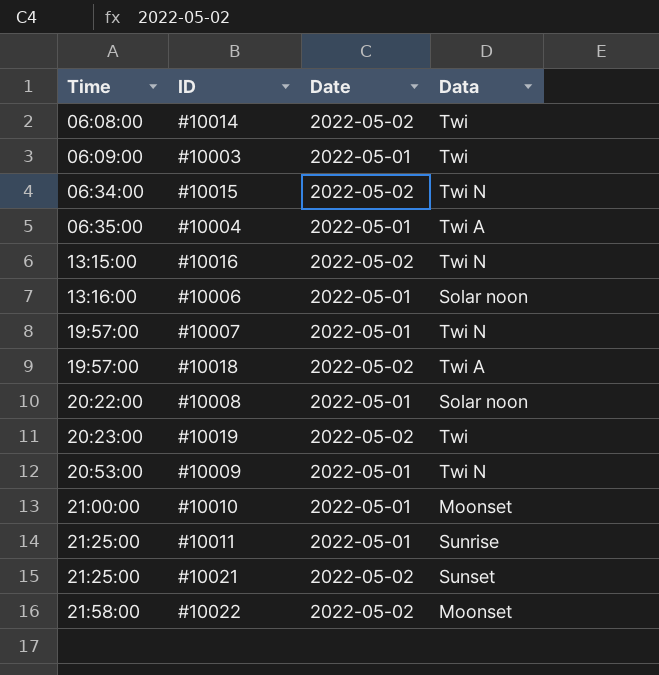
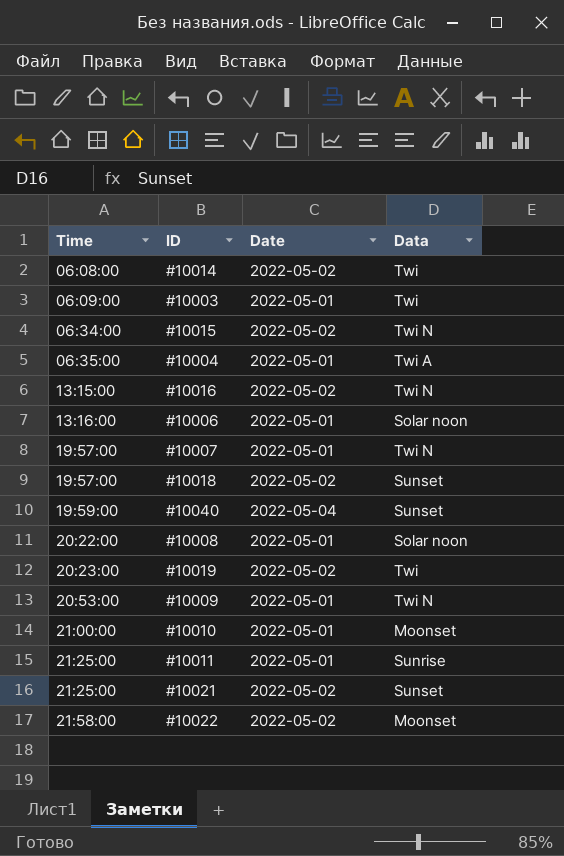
#10018 | Data: Twi A -> Sunset
row #10040: none -> 19:59:00 | 2022-05-04 | Sunset

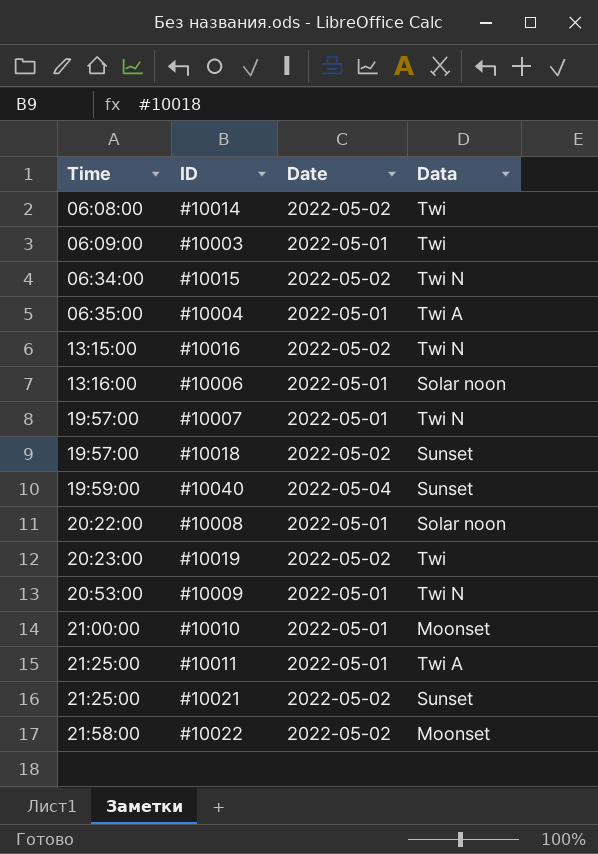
#10011 | Data: Sunrise -> Twi A

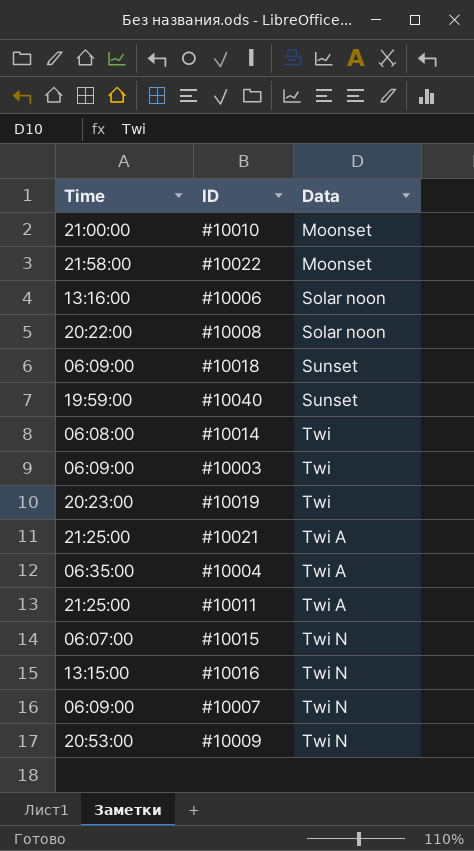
row order: Time ascending -> Data ascending
column Date | position: 3 -> none
#10018 | Time: 19:57:00 -> 06:09:00
#10021 | Data: Sunset -> Twi A
#10015 | Time: 06:34:00 -> 06:07:00
#10007 | Time: 19:57:00 -> 06:09:00

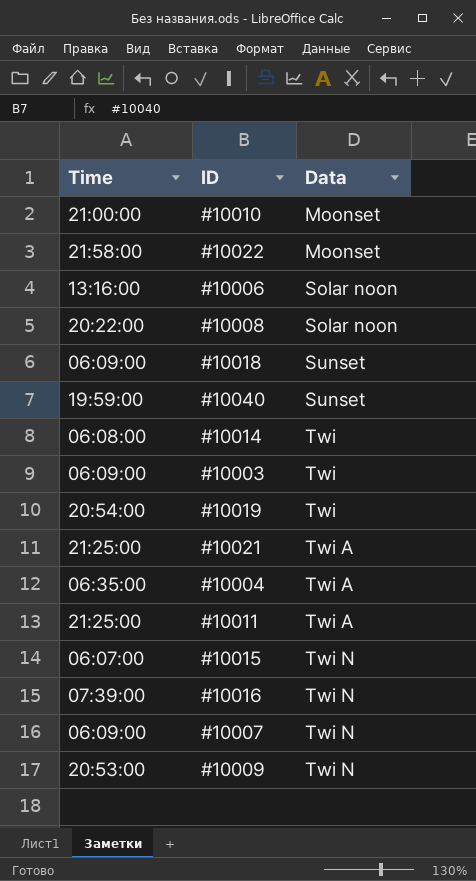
#10019 | Time: 20:23:00 -> 20:54:00
#10016 | Time: 13:15:00 -> 07:39:00

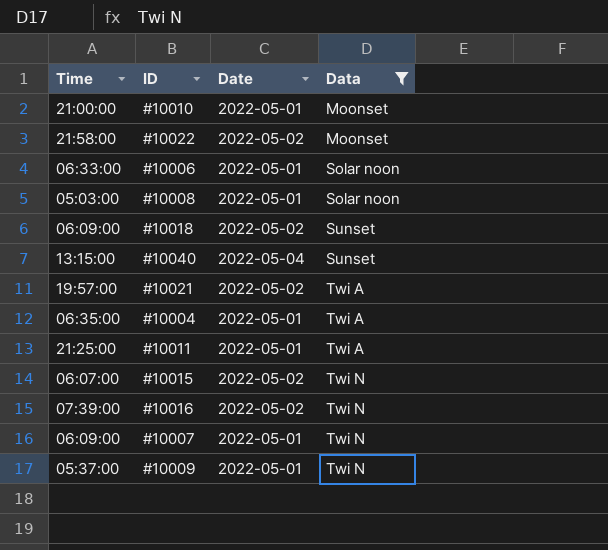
filter: none -> Data != Twi
column Date | position: none -> 3
#10006 | Time: 13:16:00 -> 06:33:00
#10008 | Time: 20:22:00 -> 05:03:00
#10040 | Time: 19:59:00 -> 13:15:00
#10021 | Time: 21:25:00 -> 19:57:00
#10009 | Time: 20:53:00 -> 05:37:00

